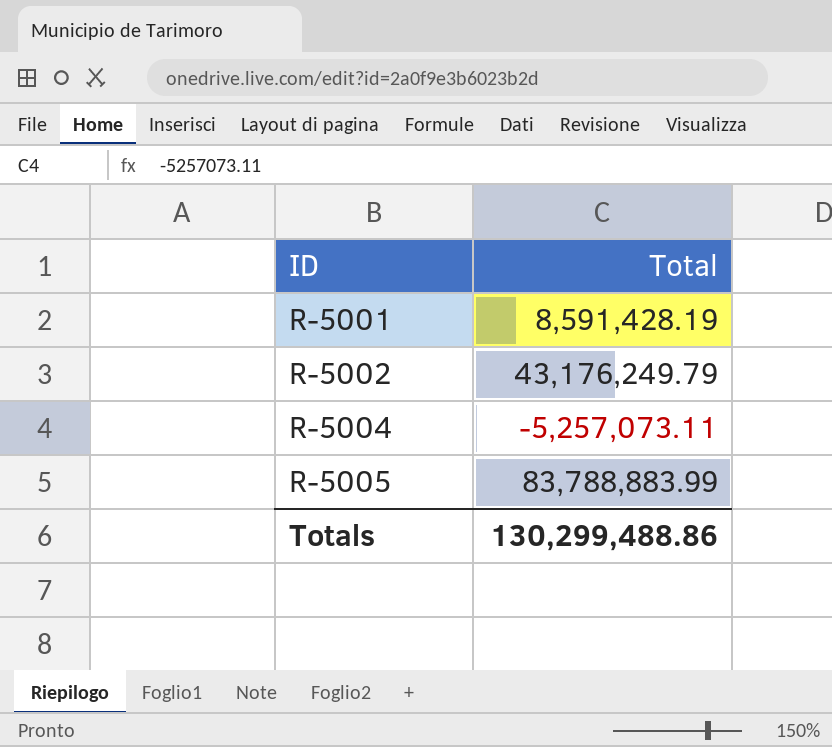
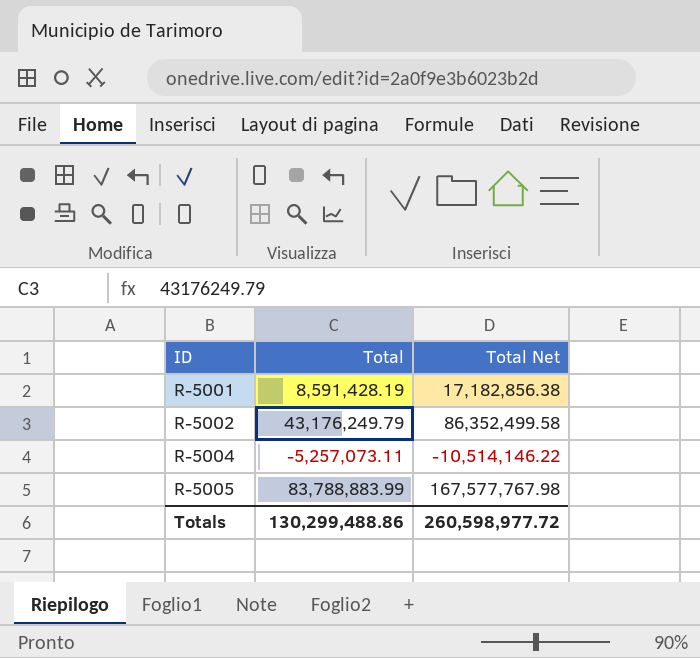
column Total Net | formula: none -> [Total] * 2

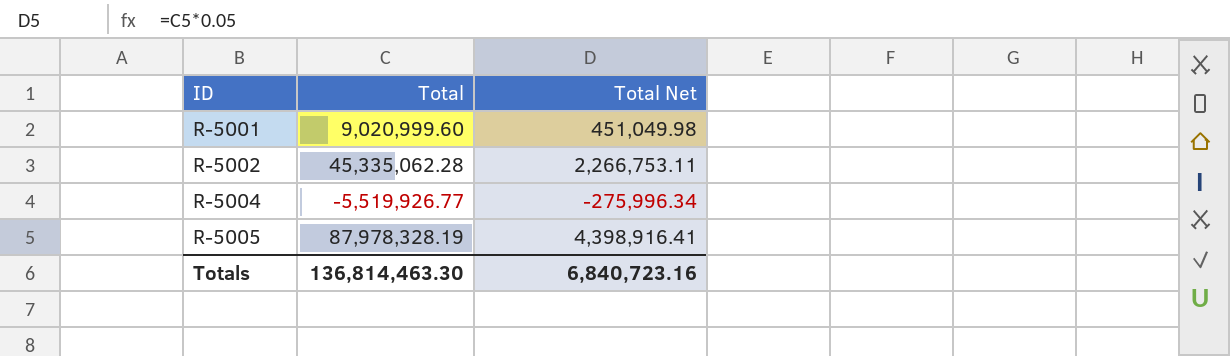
column Total Net | formula: [Total] * 2 -> [Total] * 0.05
R-5001 | Total: 8,591,428.19 -> 9,020,999.60
R-5002 | Total: 43,176,249.79 -> 45,335,062.28
R-5004 | Total: -5,257,073.11 -> -5,519,926.77
R-5005 | Total: 83,788,883.99 -> 87,978,328.19
Totals | Total: 130,299,488.86 -> 136,814,463.30
Totals | Total Net: 260,598,977.72 -> 6,840,723.16

